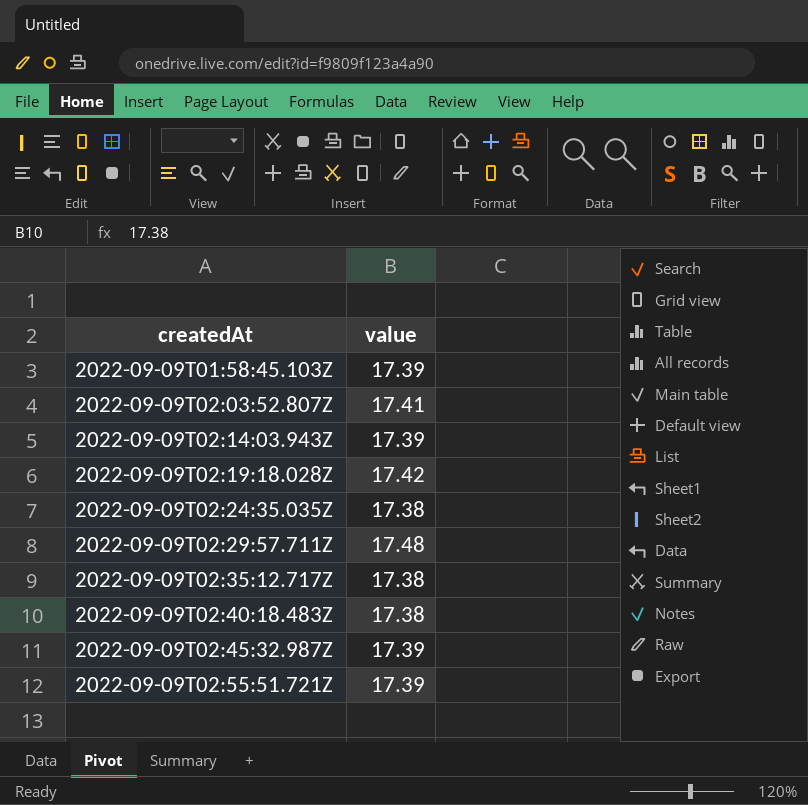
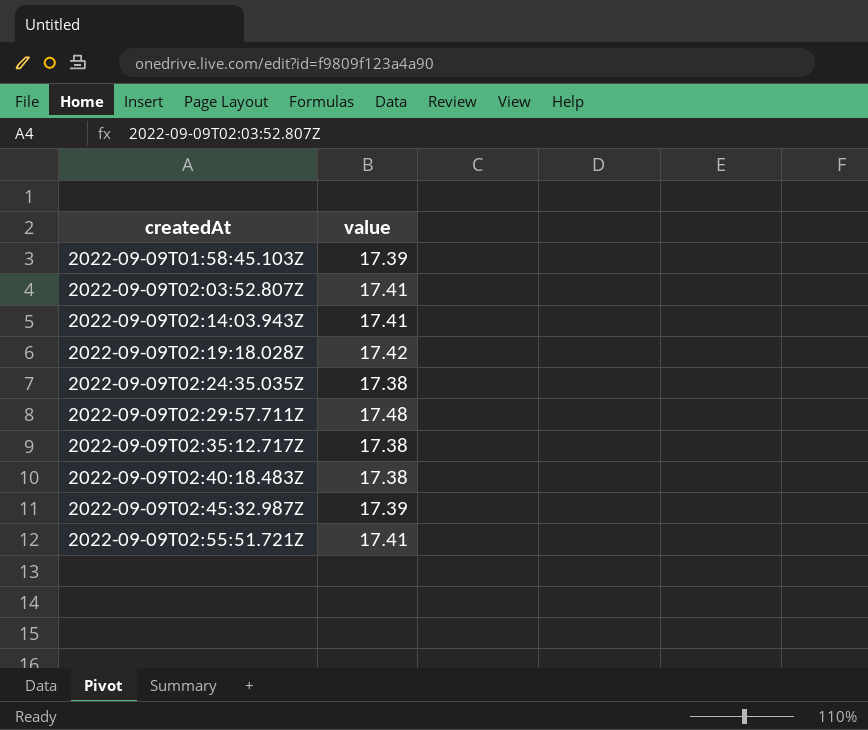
2022-09-09T02:14:03.943Z | value: 17.39 -> 17.41
2022-09-09T02:55:51.721Z | value: 17.39 -> 17.41

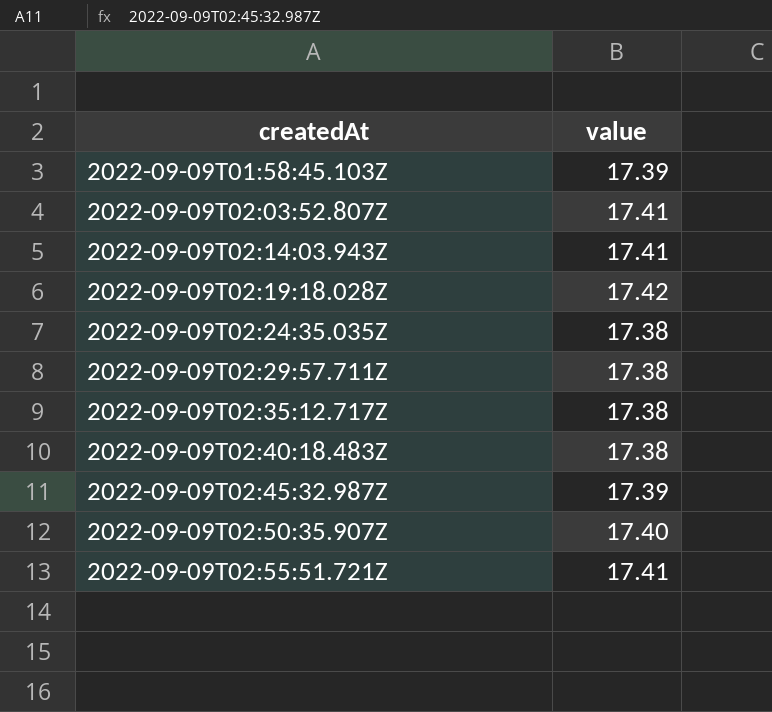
2022-09-09T02:29:57.711Z | value: 17.48 -> 17.38
row 2022-09-09T02:50:35.907Z: none -> 17.40

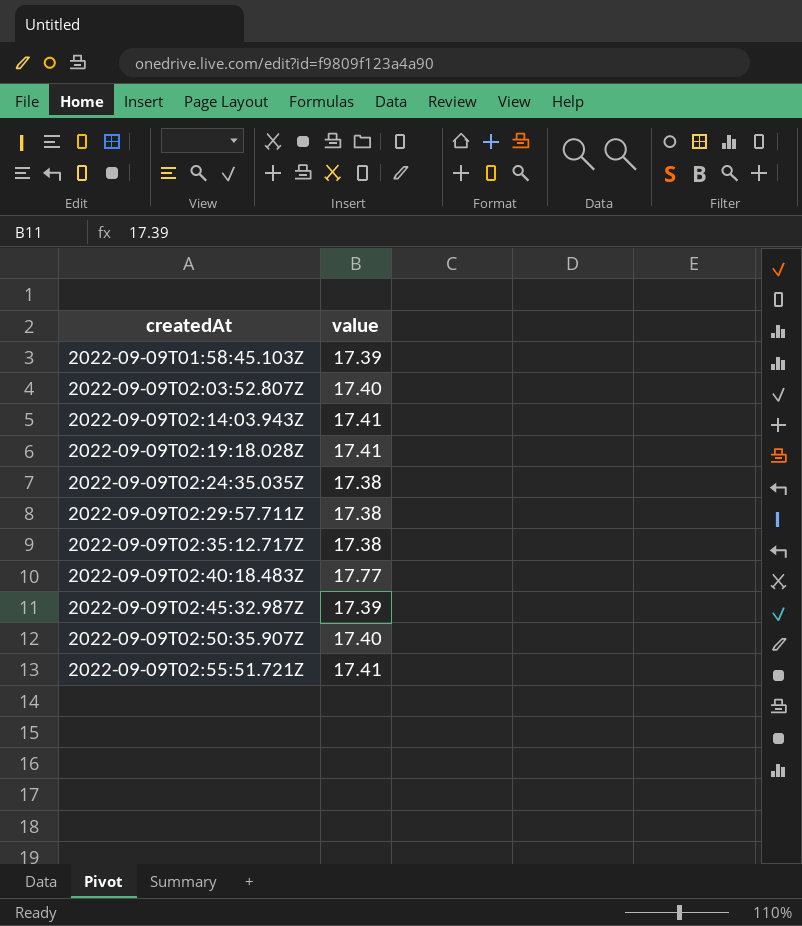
2022-09-09T02:03:52.807Z | value: 17.41 -> 17.40
2022-09-09T02:19:18.028Z | value: 17.42 -> 17.41
2022-09-09T02:40:18.483Z | value: 17.38 -> 17.77

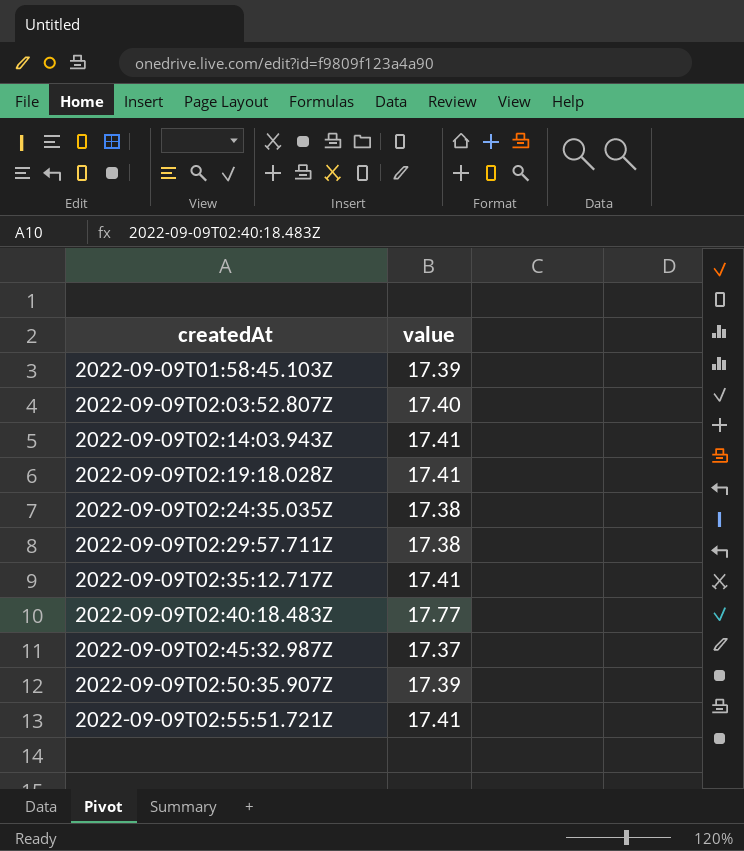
2022-09-09T02:35:12.717Z | value: 17.38 -> 17.41
2022-09-09T02:45:32.987Z | value: 17.39 -> 17.37
2022-09-09T02:50:35.907Z | value: 17.40 -> 17.39

